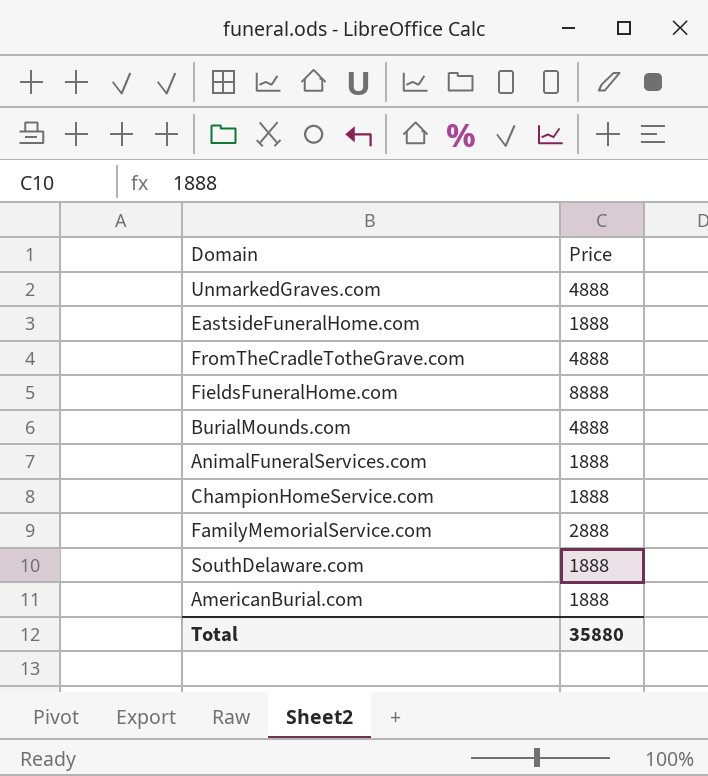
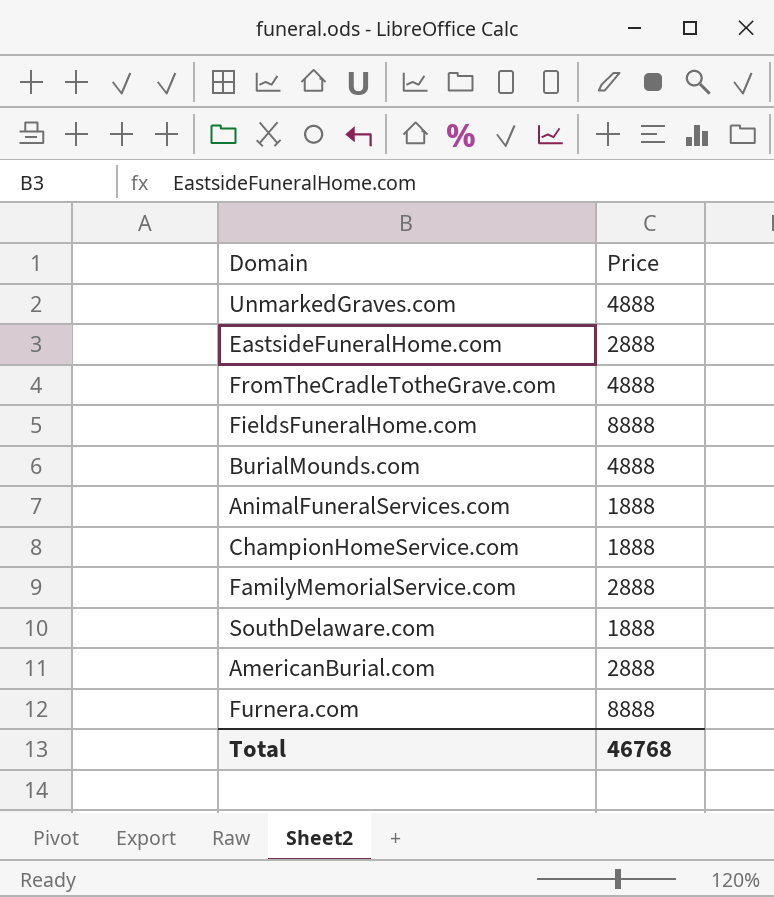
EastsideFuneralHome.com | Price: 1888 -> 2888
AmericanBurial.com | Price: 1888 -> 2888
row Furnera.com: none -> 8888
Total | Price: 35880 -> 46768

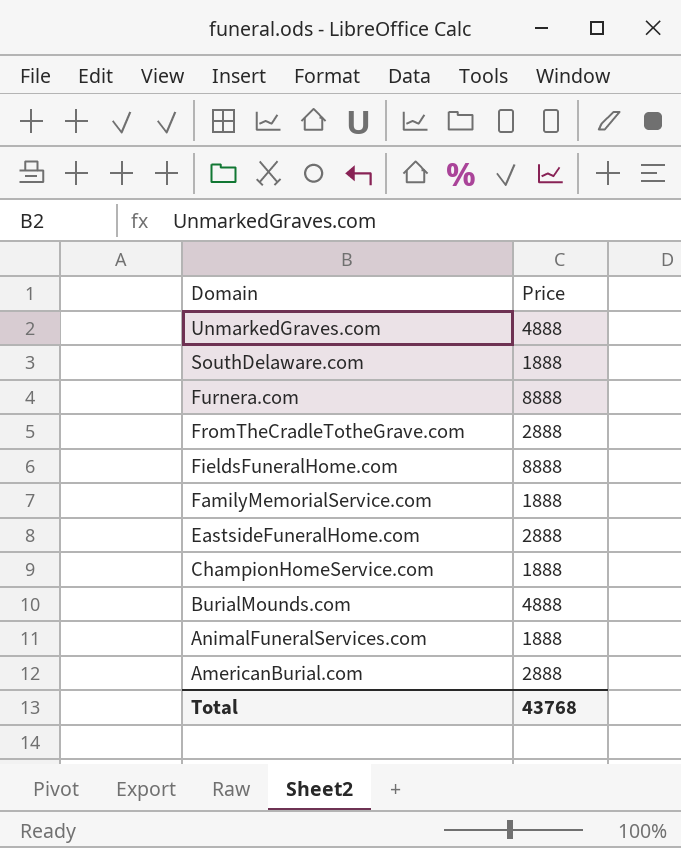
row order: none -> Domain descending
FromTheCradleTotheGrave.com | Price: 4888 -> 2888
FamilyMemorialService.com | Price: 2888 -> 1888
Total | Price: 46768 -> 43768

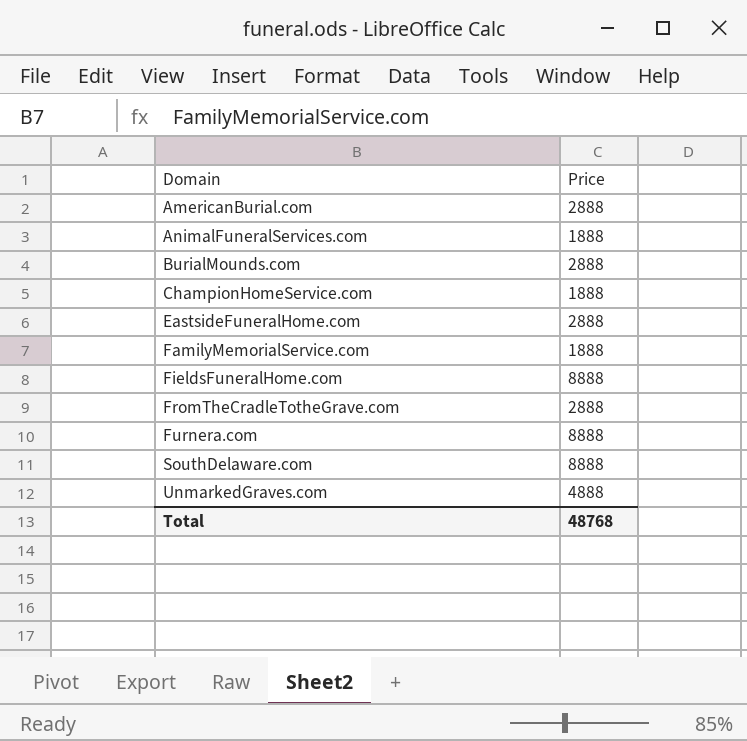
row order: Domain descending -> Domain ascending
BurialMounds.com | Price: 4888 -> 2888
SouthDelaware.com | Price: 1888 -> 8888
Total | Price: 43768 -> 48768

